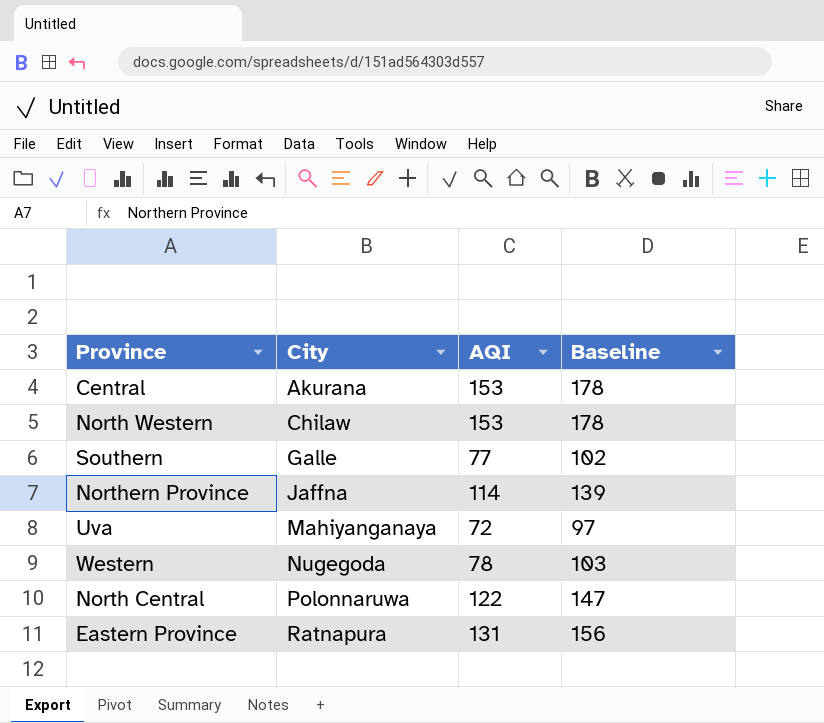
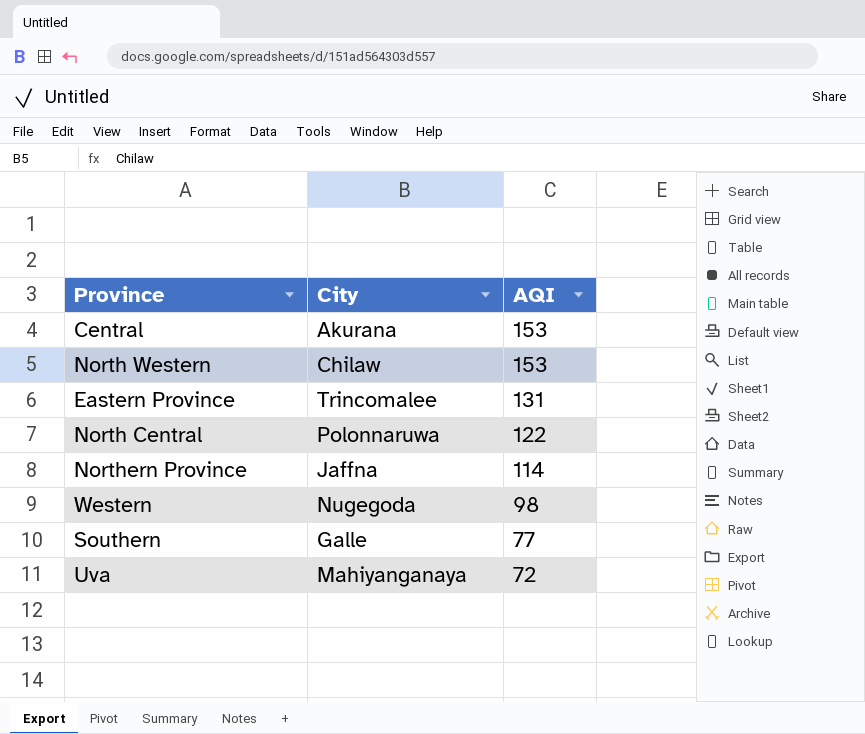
row order: City ascending -> AQI descending
column Baseline | formula: [AQI] + 25 -> none
Eastern Province | City: Ratnapura -> Trincomalee
Western | AQI: 78 -> 98

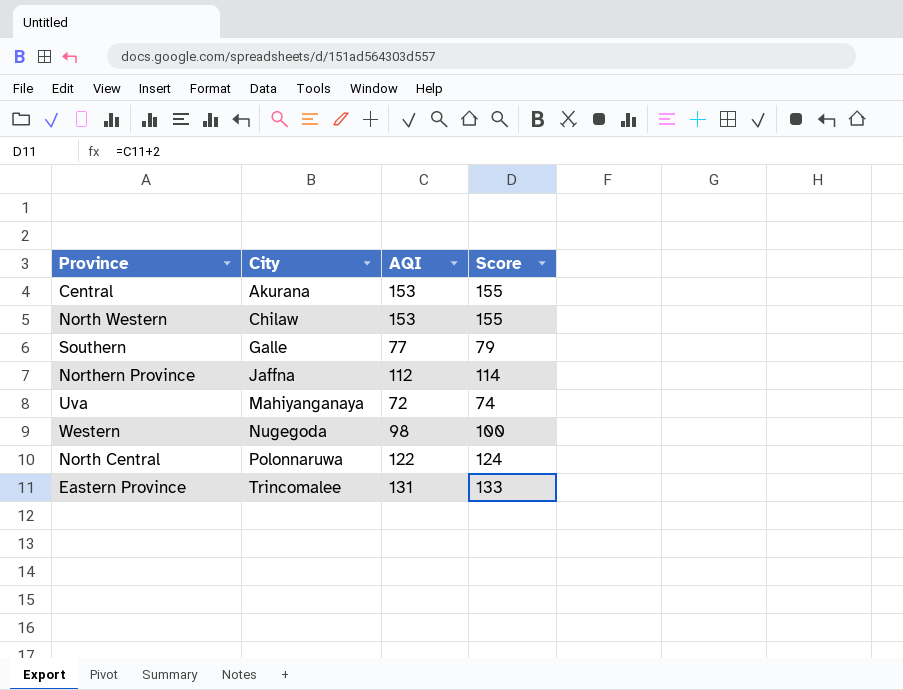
row order: AQI descending -> City ascending
column Score | formula: none -> [AQI] + 2
Northern Province | AQI: 114 -> 112

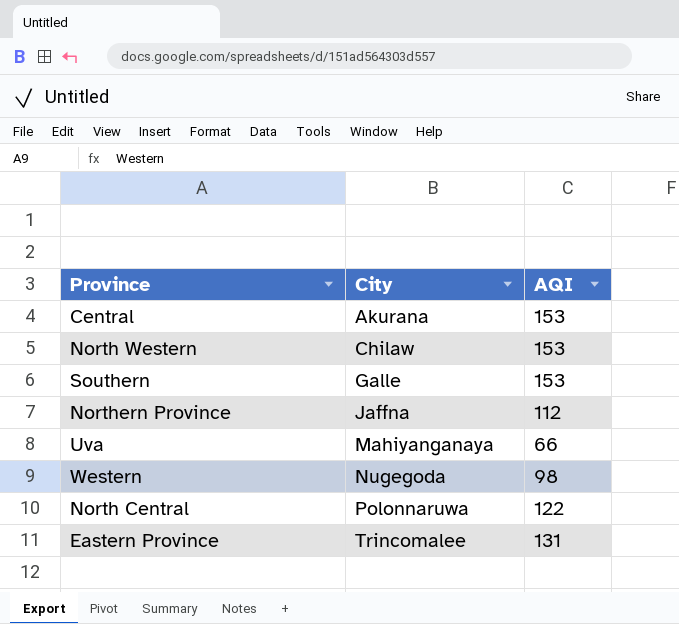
column Score | formula: [AQI] + 2 -> none
Southern | AQI: 77 -> 153
Uva | AQI: 72 -> 66

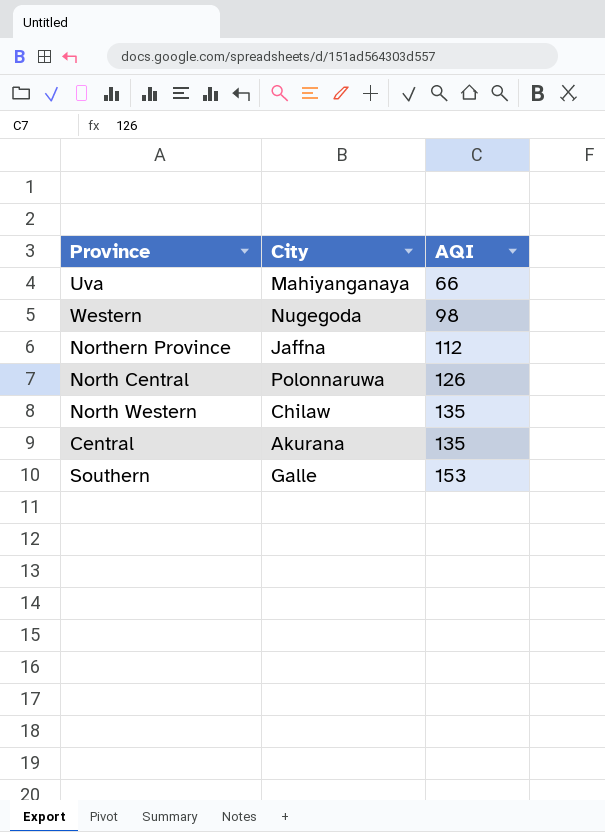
row order: City ascending -> AQI ascending
row Eastern Province: Trincomalee | 131 -> none
North Central | AQI: 122 -> 126
North Western | AQI: 153 -> 135
Central | AQI: 153 -> 135

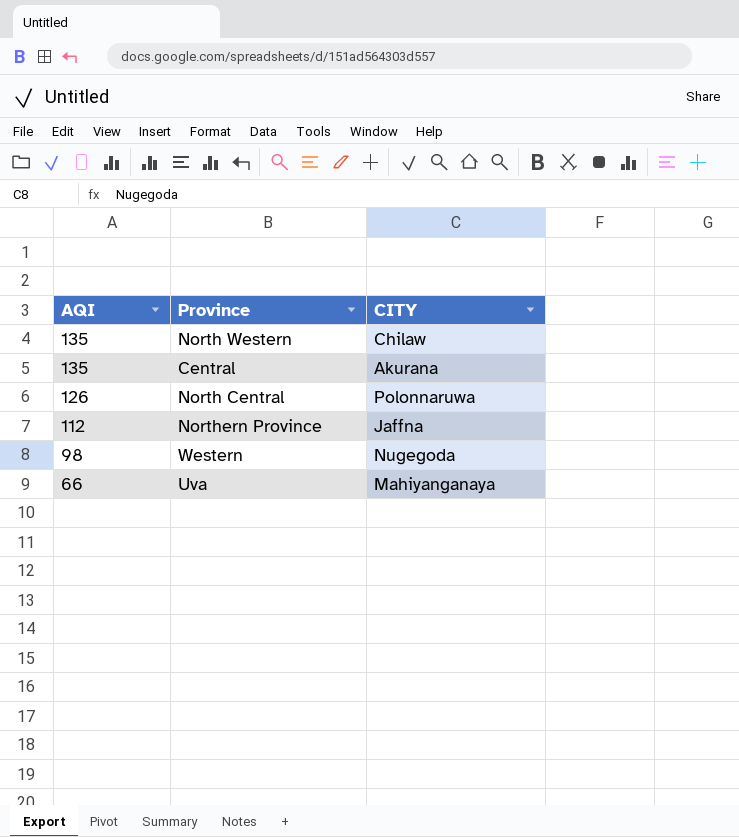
row order: AQI ascending -> AQI descending
column AQI | position: 3 -> 1
column name: City -> CITY
row Southern: Galle | 153 -> none

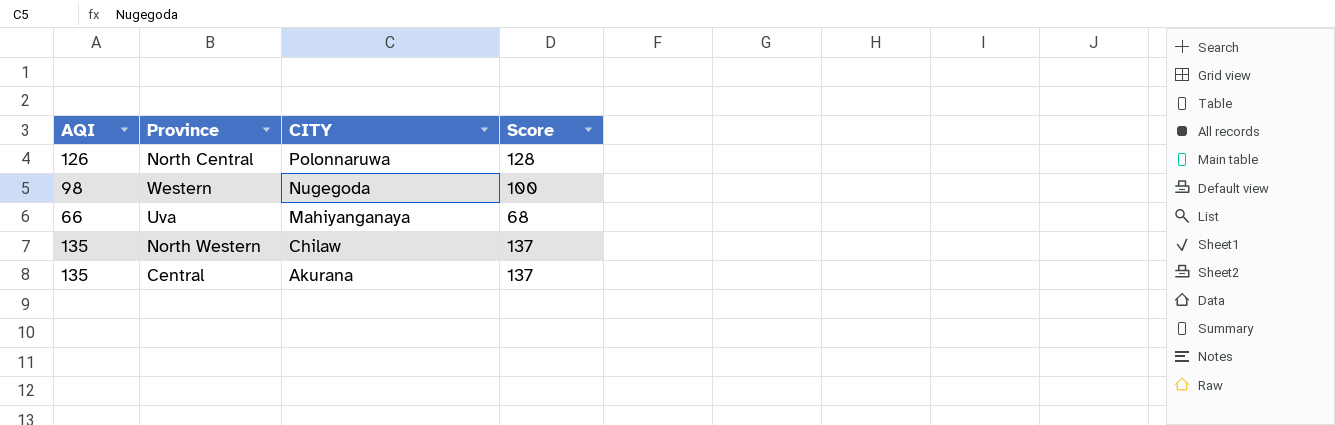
row order: AQI descending -> CITY descending
column Score | formula: none -> [AQI] + 2
row Northern Province: 112 | Jaffna -> none

